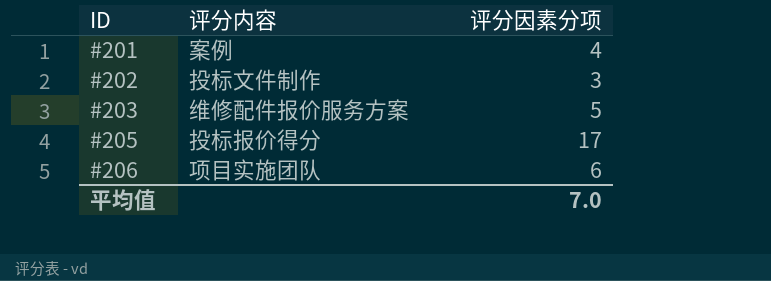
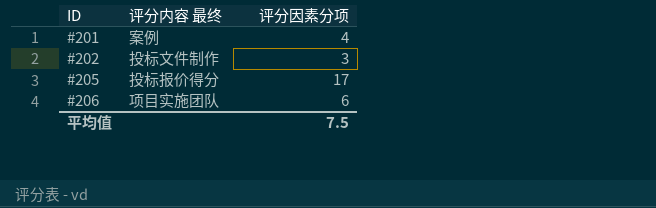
column name: 评分内容 -> 评分内容 最终
row #203: 维修配件报价服务方案 | 5 -> none
平均值 | 评分因素分项: 7.0 -> 7.5

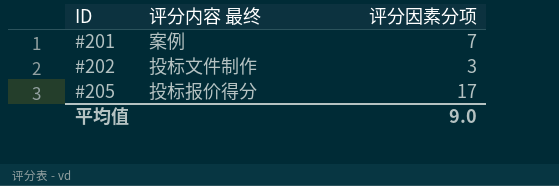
row #206: 项目实施团队 | 6 -> none
#201 | 评分因素分项: 4 -> 7
平均值 | 评分因素分项: 7.5 -> 9.0

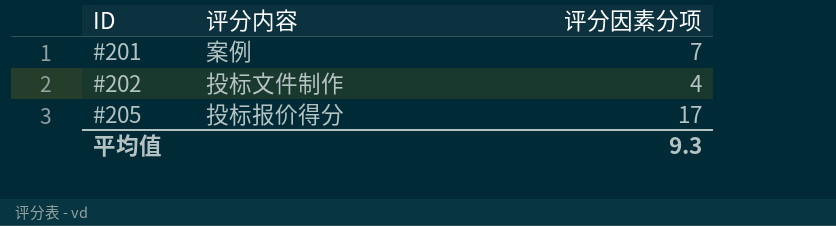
column name: 评分内容 最终 -> 评分内容
#202 | 评分因素分项: 3 -> 4
平均值 | 评分因素分项: 9.0 -> 9.3

